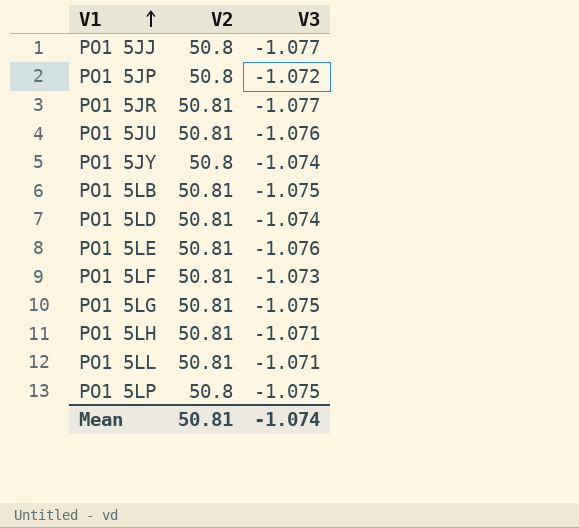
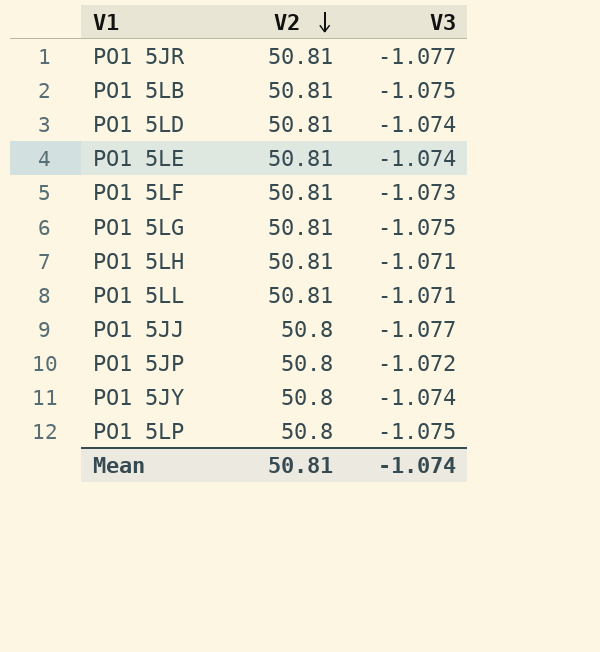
row order: V1 ascending -> V2 descending
row PO1 5JU: 50.81 | -1.076 -> none
PO1 5LE | V3: -1.076 -> -1.074

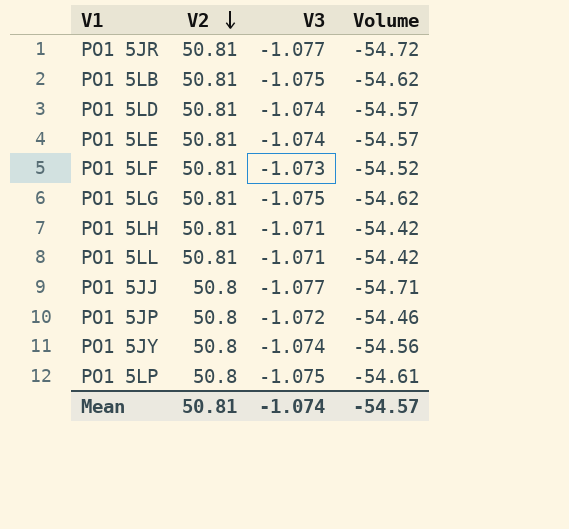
column Volume | formula: none -> [V2] * [V3]

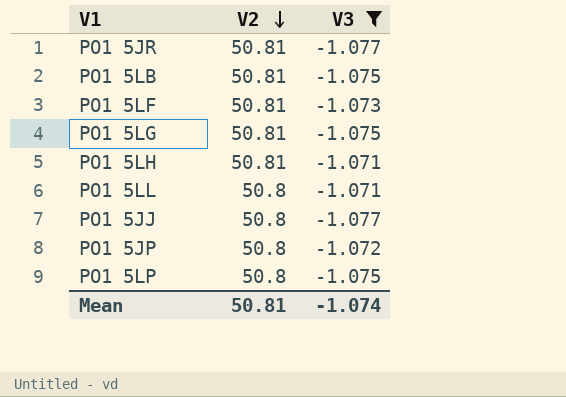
filter: none -> V3 != -1.074
column Volume | formula: [V2] * [V3] -> none
PO1 5LL | V2: 50.81 -> 50.8

